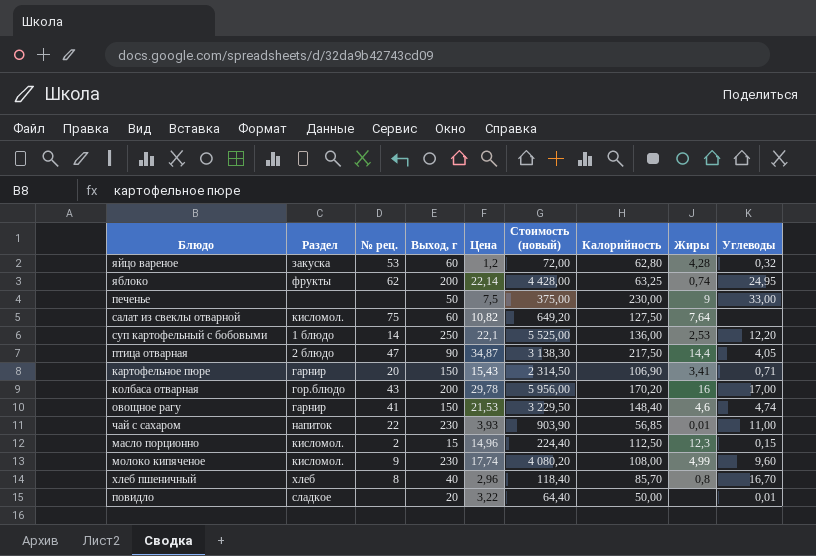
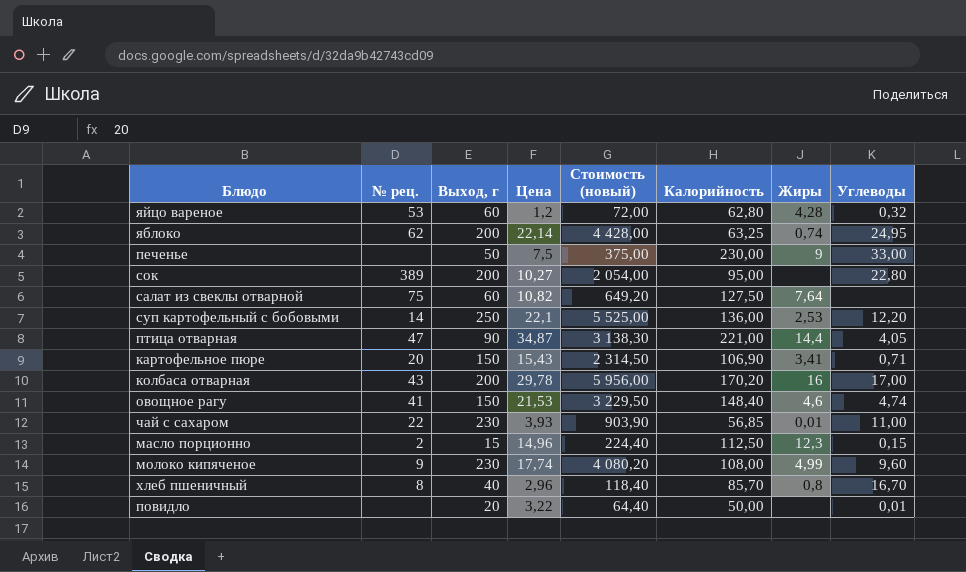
column Раздел | position: 2 -> none
row сок: none -> 389 | 200 | 10,27 | 2 054,00 | 95,00 | none | 22,80
птица отварная | Калорийность: 217,50 -> 221,00

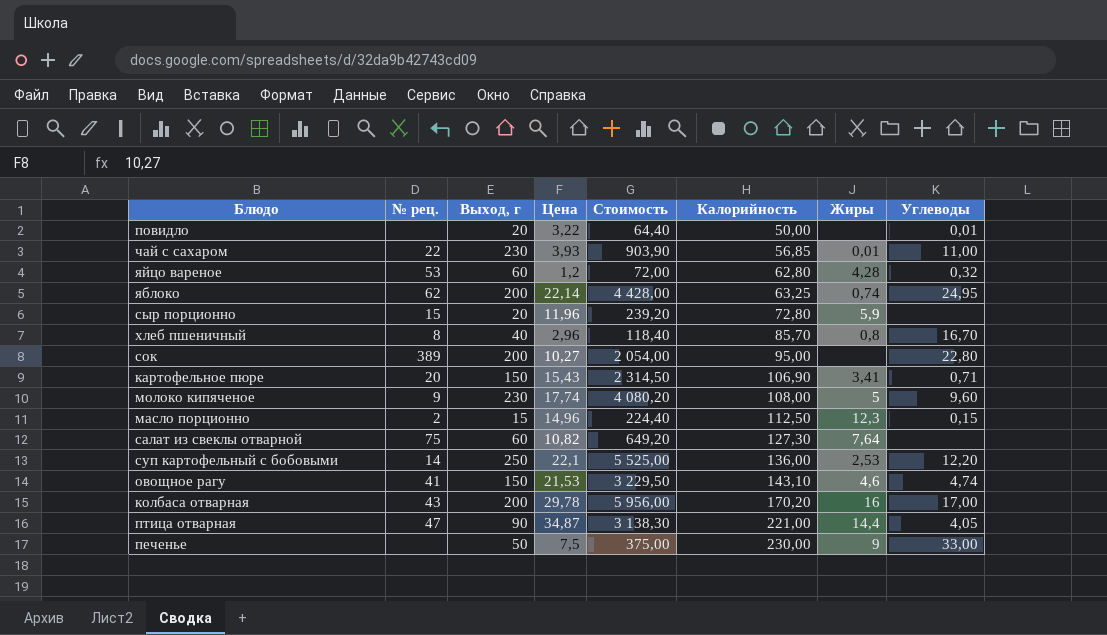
row order: none -> Калорийность ascending
column name: Стоимость (новый) -> Стоимость
row сыр порционно: none -> 15 | 20 | 11,96 | 239,20 | 72,80 | 5,9 | none
молоко кипяченое | Жиры: 4,99 -> 5
салат из свеклы отварной | Калорийность: 127,50 -> 127,30
овощное рагу | Калорийность: 148,40 -> 143,10

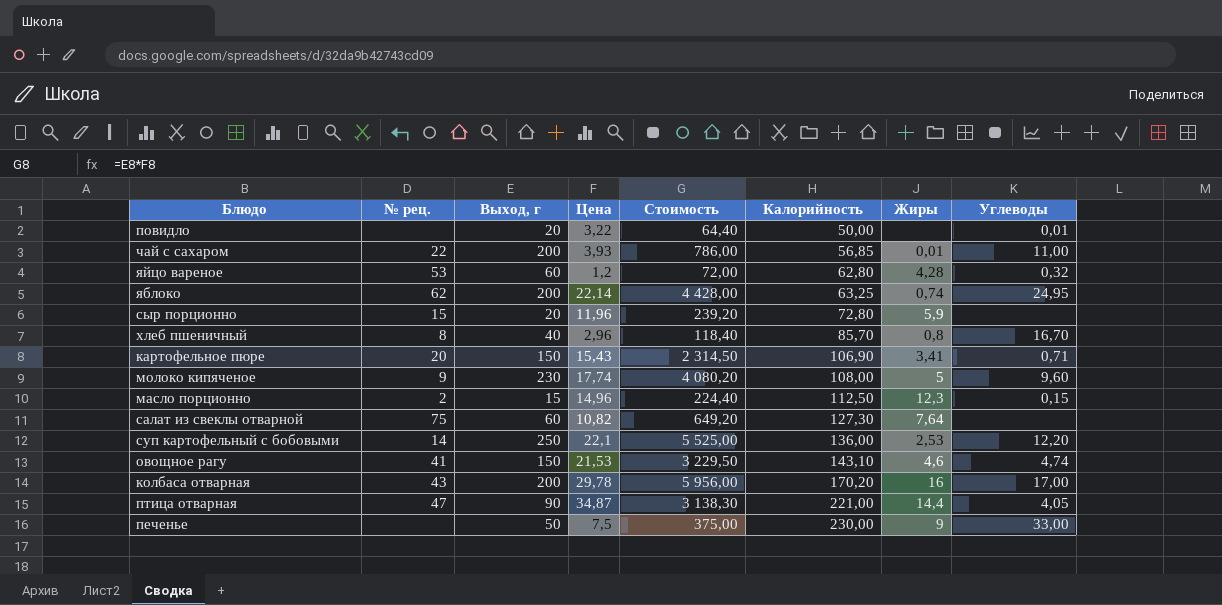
row сок: 389 | 200 | 10,27 | 2 054,00 | 95,00 | none | 22,80 -> none
чай с сахаром | Выход, г: 230 -> 200
чай с сахаром | Стоимость: 903,90 -> 786,00

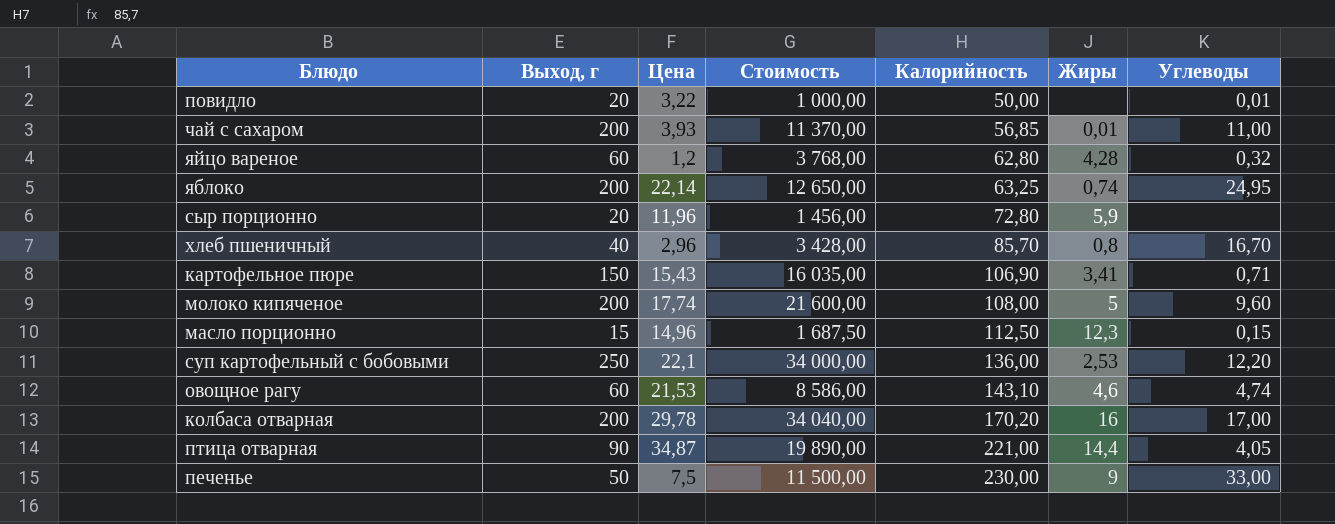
column № рец. | position: 2 -> none
column Стоимость | formula: [Выход, г] * [Цена] -> [Выход, г] * [Калорийность]
row салат из свеклы отварной: 75 | 60 | 10,82 | 649,20 | 127,30 | 7,64 | none -> none
молоко кипяченое | Выход, г: 230 -> 200
овощное рагу | Выход, г: 150 -> 60

